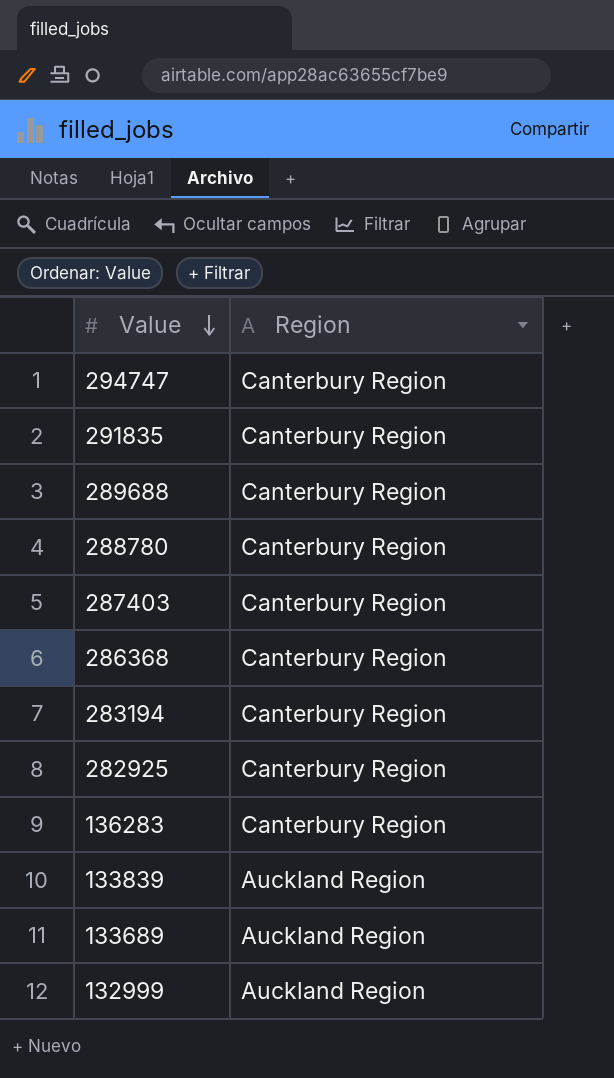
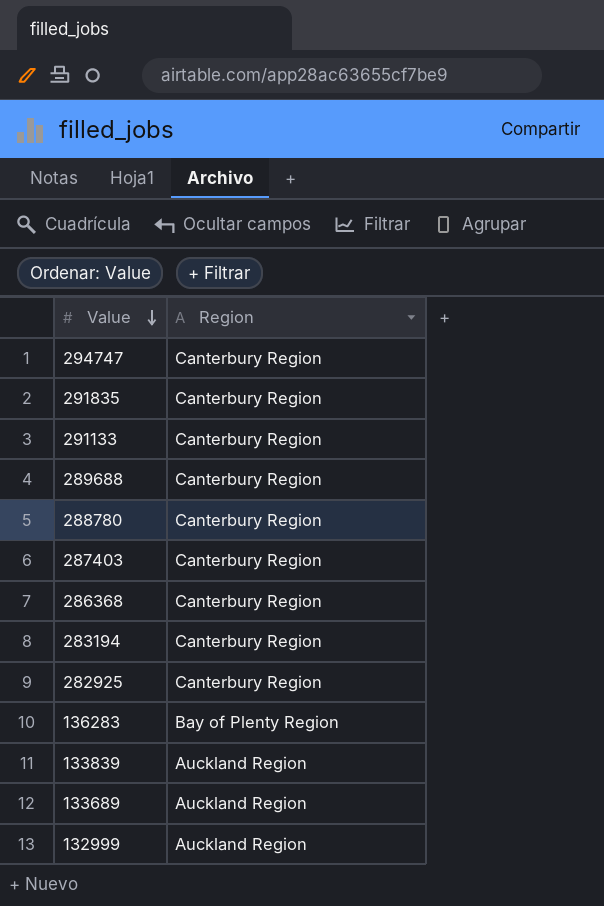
row 291133: none -> Canterbury Region
136283 | Region: Canterbury Region -> Bay of Plenty Region

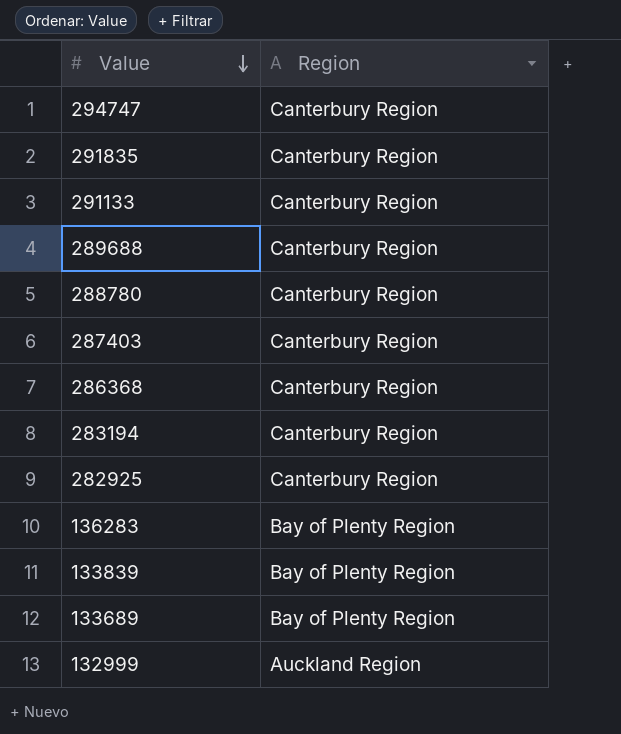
133839 | Region: Auckland Region -> Bay of Plenty Region
133689 | Region: Auckland Region -> Bay of Plenty Region

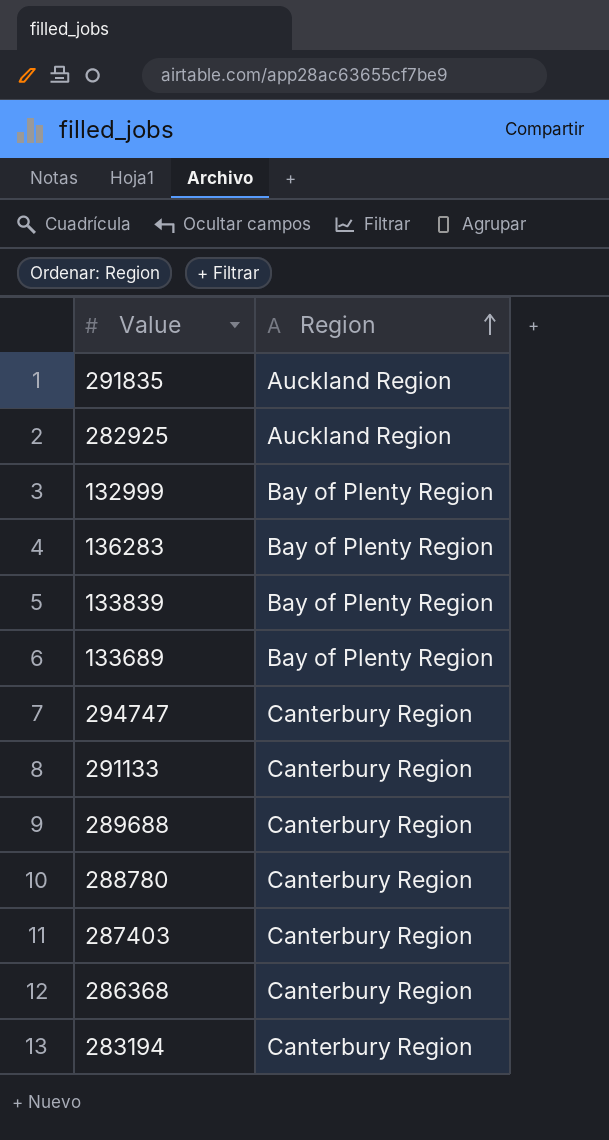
row order: Value descending -> Region ascending
291835 | Region: Canterbury Region -> Auckland Region
282925 | Region: Canterbury Region -> Auckland Region
132999 | Region: Auckland Region -> Bay of Plenty Region

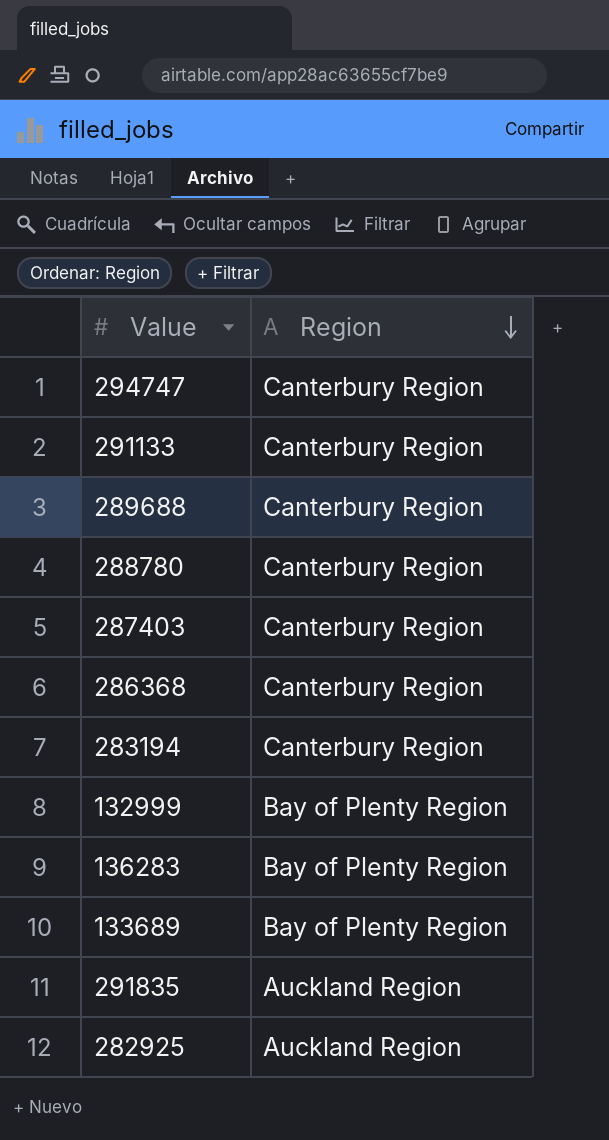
row order: Region ascending -> Region descending
row 133839: Bay of Plenty Region -> none

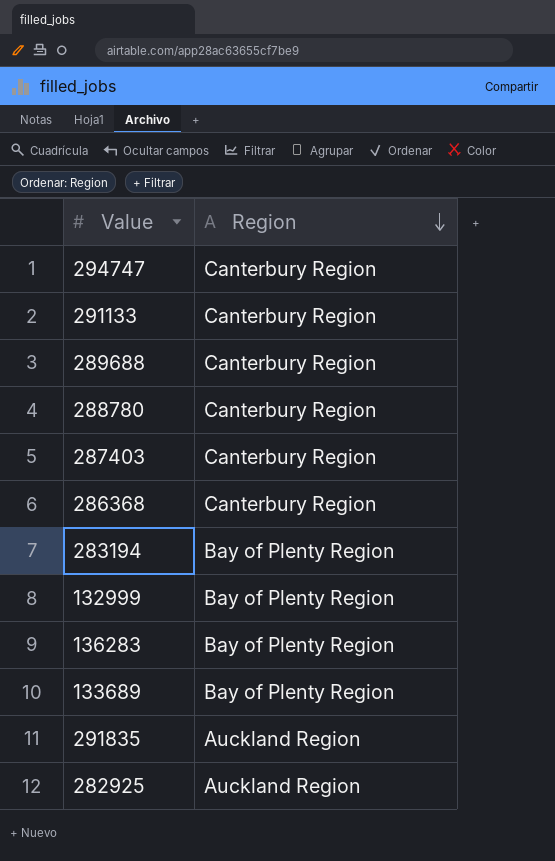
283194 | Region: Canterbury Region -> Bay of Plenty Region

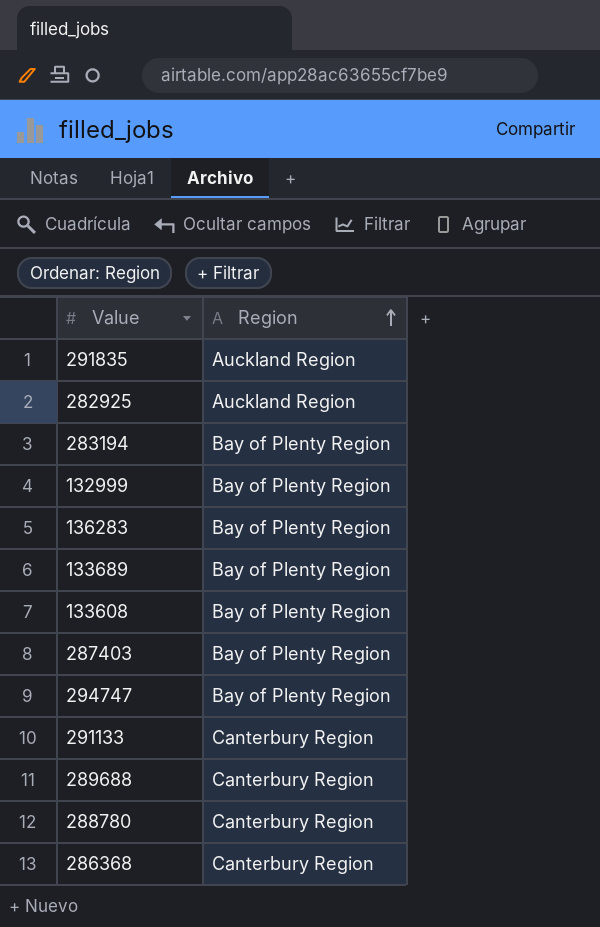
row order: Region descending -> Region ascending
row 133608: none -> Bay of Plenty Region
287403 | Region: Canterbury Region -> Bay of Plenty Region
294747 | Region: Canterbury Region -> Bay of Plenty Region

